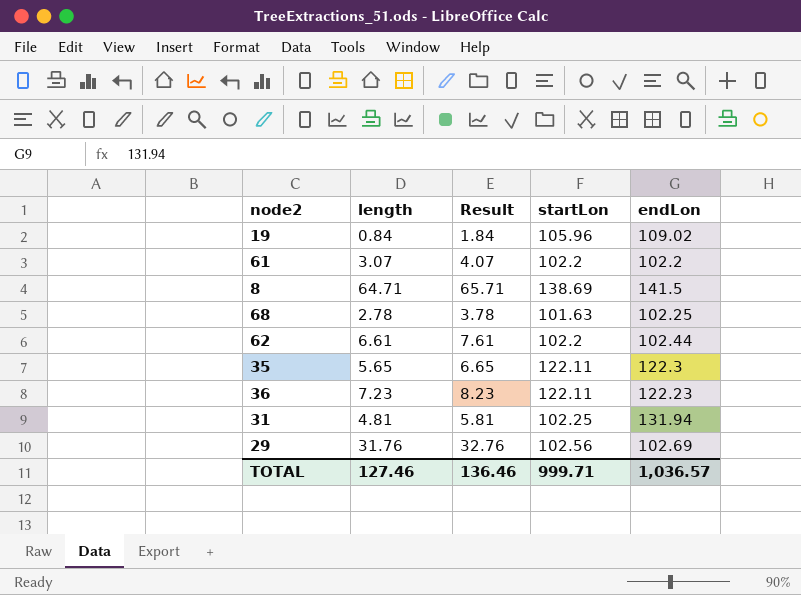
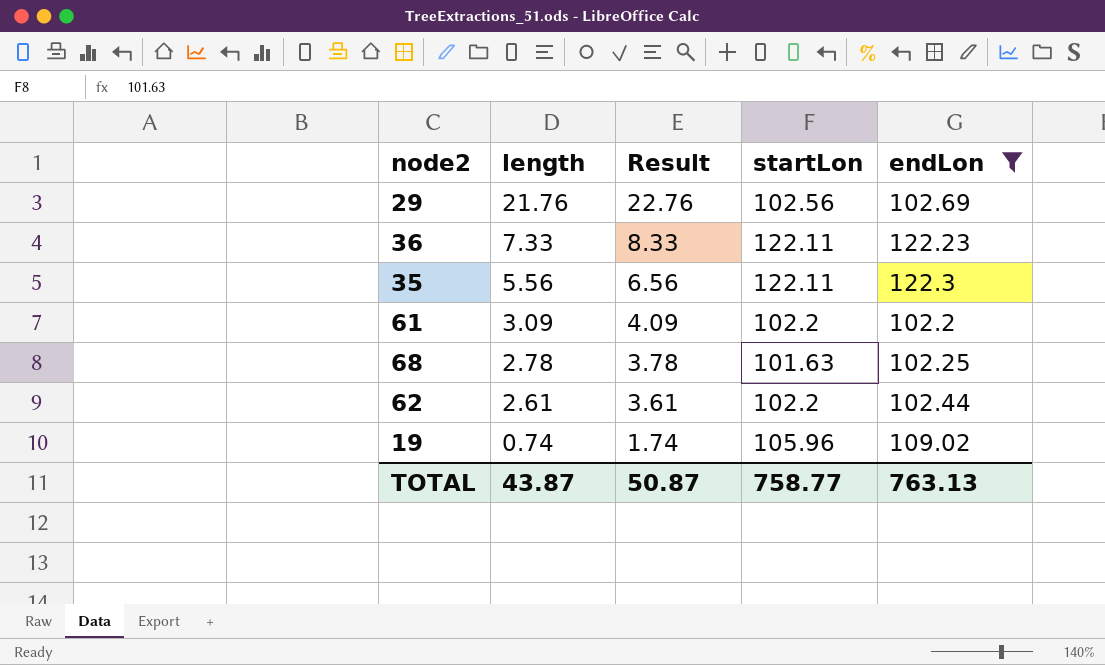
filter: none -> endLon <= 122.3
row order: none -> length descending
29 | length: 31.76 -> 21.76
29 | Result: 32.76 -> 22.76
36 | length: 7.23 -> 7.33
36 | Result: 8.23 -> 8.33
35 | length: 5.65 -> 5.56
35 | Result: 6.65 -> 6.56
61 | length: 3.07 -> 3.09
61 | Result: 4.07 -> 4.09
62 | length: 6.61 -> 2.61
62 | Result: 7.61 -> 3.61
19 | length: 0.84 -> 0.74
19 | Result: 1.84 -> 1.74
TOTAL | length: 127.46 -> 43.87
TOTAL | Result: 136.46 -> 50.87
TOTAL | startLon: 999.71 -> 758.77
TOTAL | endLon: 1,036.57 -> 763.13

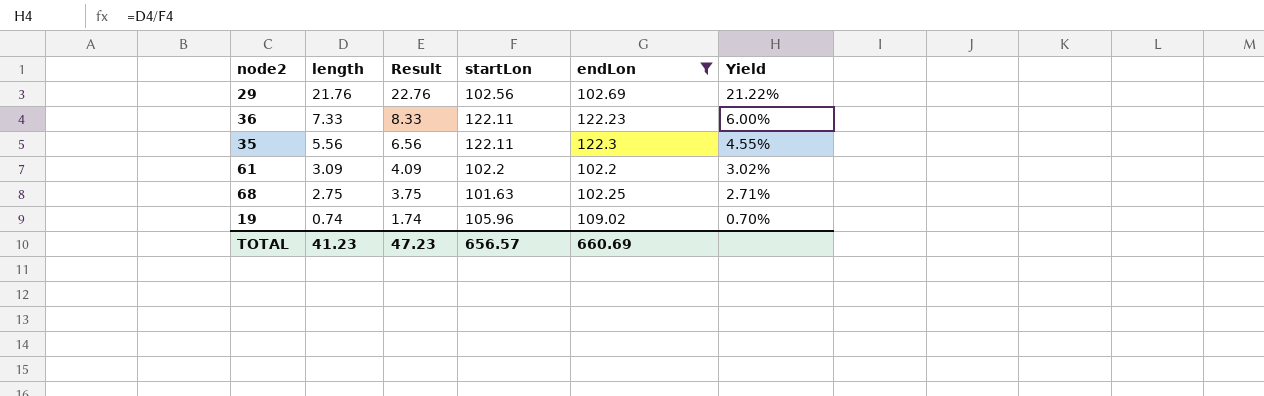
column Yield | formula: none -> [length] / [startLon]
row 62: 2.61 | 3.61 | 102.2 | 102.44 -> none
68 | length: 2.78 -> 2.75
68 | Result: 3.78 -> 3.75
TOTAL | length: 43.87 -> 41.23
TOTAL | Result: 50.87 -> 47.23
TOTAL | startLon: 758.77 -> 656.57
TOTAL | endLon: 763.13 -> 660.69

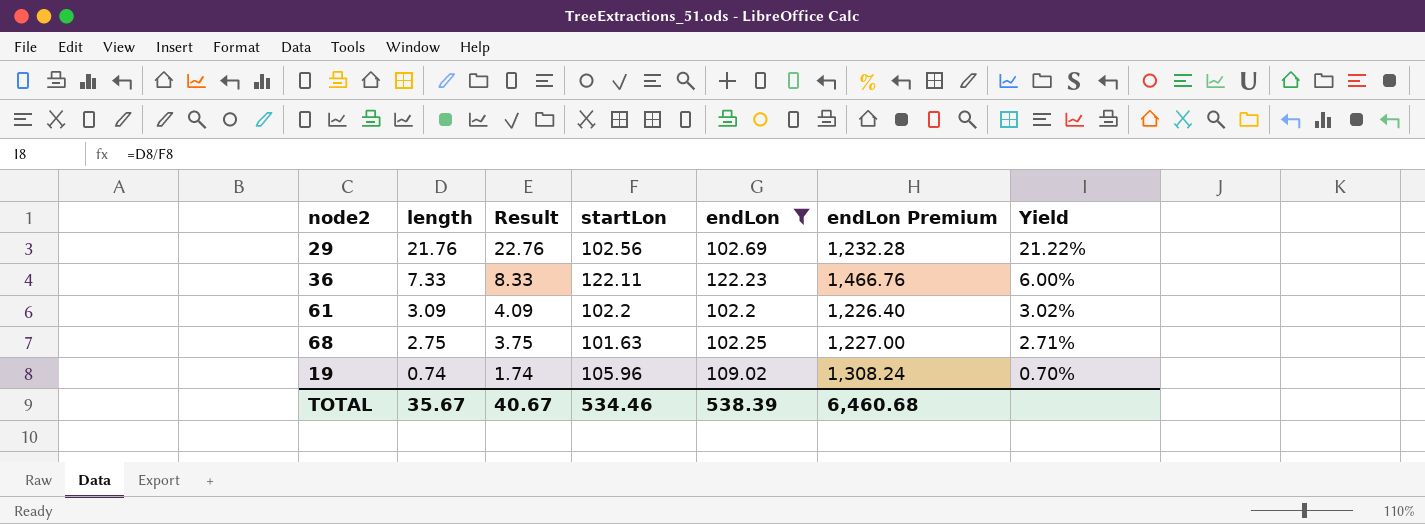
column endLon Premium | formula: none -> [endLon] * 12
row 35: 5.56 | 6.56 | 122.11 | 122.3 | 4.55% -> none
TOTAL | length: 41.23 -> 35.67
TOTAL | Result: 47.23 -> 40.67
TOTAL | startLon: 656.57 -> 534.46
TOTAL | endLon: 660.69 -> 538.39

